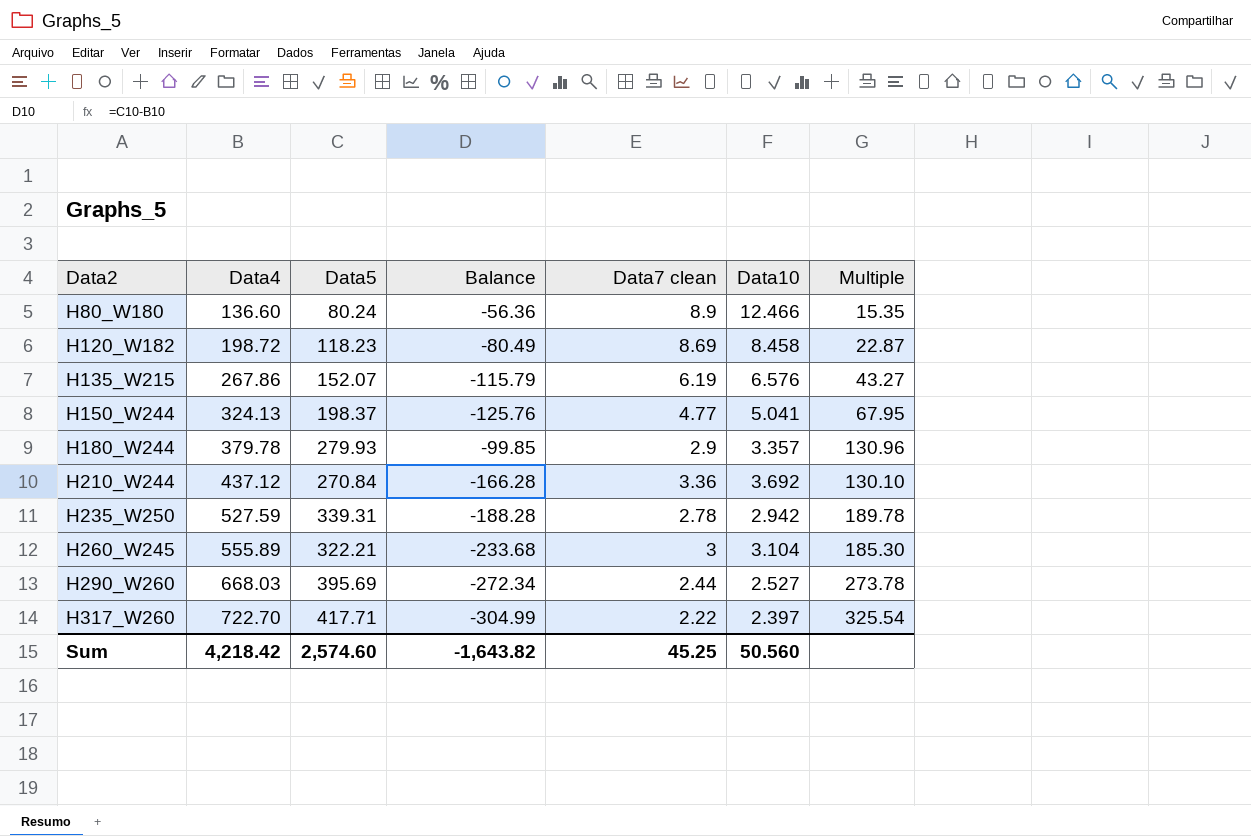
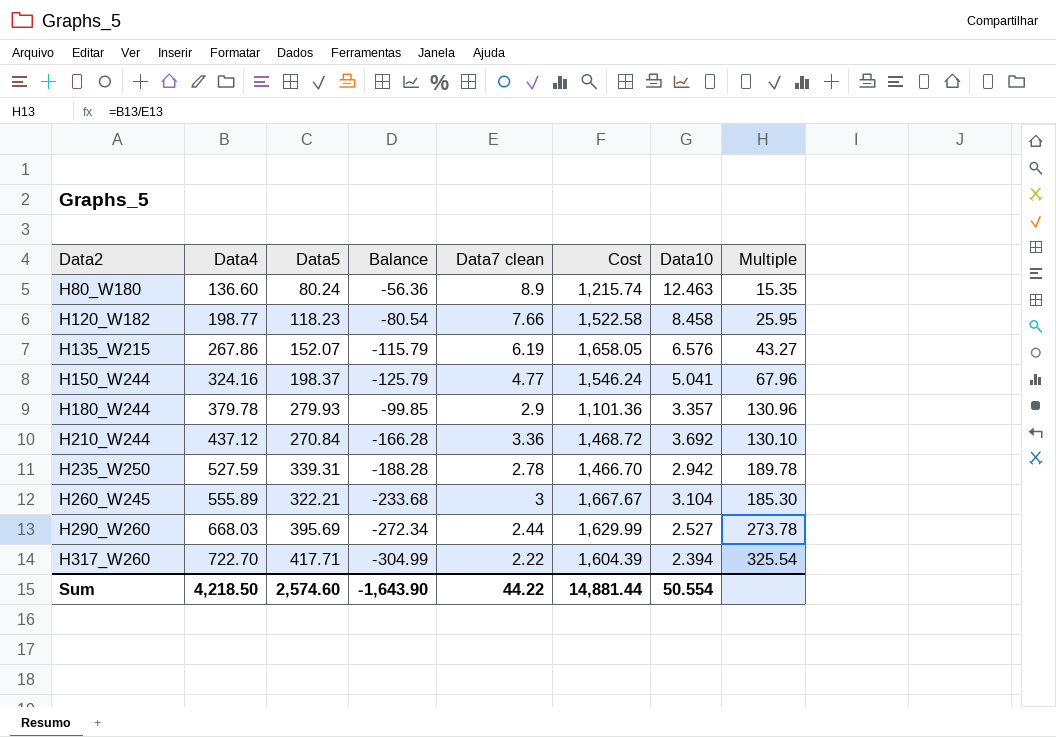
column Cost | formula: none -> [Data4] * [Data7 clean]
H80_W180 | Data10: 12.466 -> 12.463
H120_W182 | Data4: 198.72 -> 198.77
H120_W182 | Balance: -80.49 -> -80.54
H120_W182 | Data7 clean: 8.69 -> 7.66
H120_W182 | Multiple: 22.87 -> 25.95
H150_W244 | Data4: 324.13 -> 324.16
H150_W244 | Balance: -125.76 -> -125.79
H150_W244 | Multiple: 67.95 -> 67.96
H317_W260 | Data10: 2.397 -> 2.394
Sum | Data4: 4,218.42 -> 4,218.50
Sum | Balance: -1,643.82 -> -1,643.90
Sum | Data7 clean: 45.25 -> 44.22
Sum | Data10: 50.560 -> 50.554

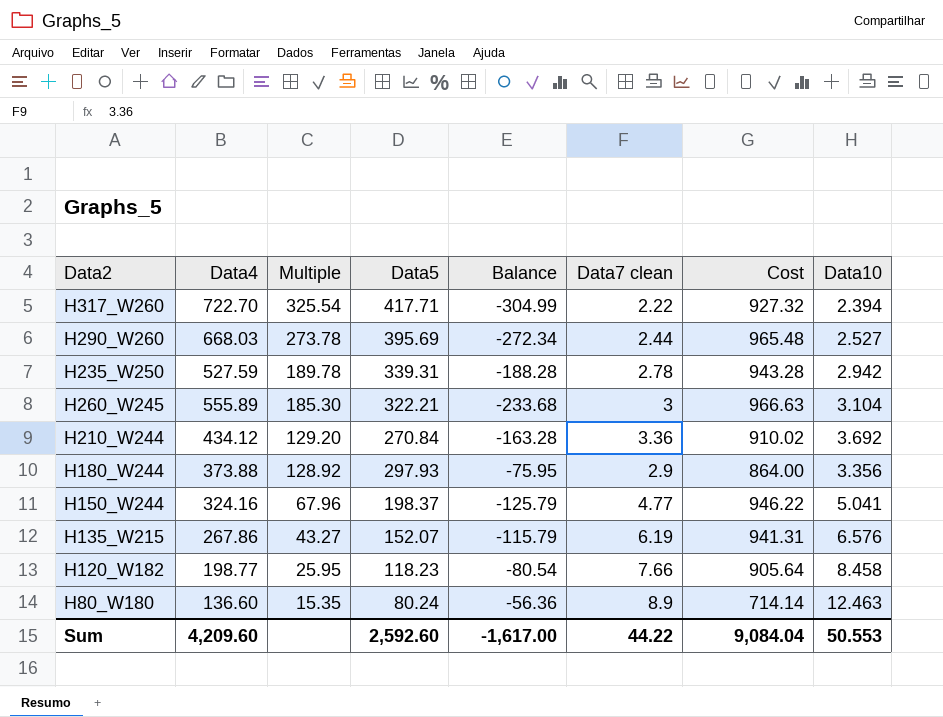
row order: Data2 ascending -> Multiple descending
column Multiple | position: 8 -> 3
column Cost | formula: [Data4] * [Data7 clean] -> [Data5] * [Data7 clean]
H210_W244 | Data4: 437.12 -> 434.12
H210_W244 | Multiple: 130.10 -> 129.20
H210_W244 | Balance: -166.28 -> -163.28
H180_W244 | Data4: 379.78 -> 373.88
H180_W244 | Multiple: 130.96 -> 128.92
H180_W244 | Data5: 279.93 -> 297.93
H180_W244 | Balance: -99.85 -> -75.95
H180_W244 | Data10: 3.357 -> 3.356
Sum | Data4: 4,218.50 -> 4,209.60
Sum | Data5: 2,574.60 -> 2,592.60
Sum | Balance: -1,643.90 -> -1,617.00
Sum | Cost: 14,881.44 -> 9,084.04
Sum | Data10: 50.554 -> 50.553

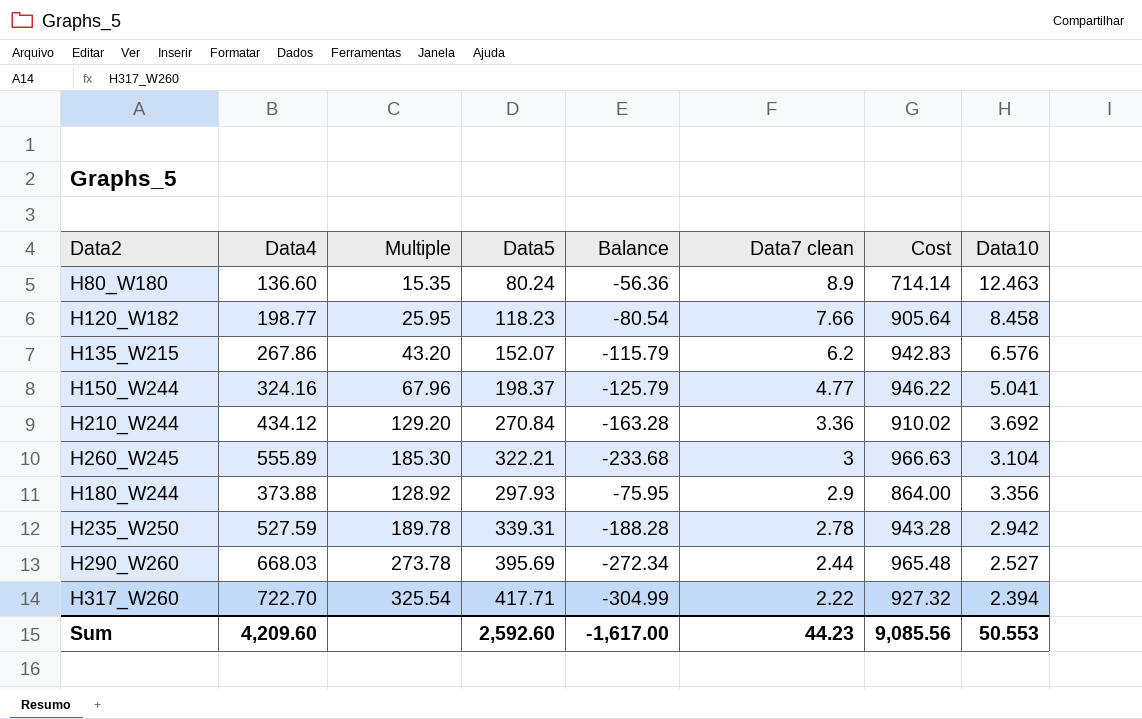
row order: Multiple descending -> Data7 clean descending
H135_W215 | Multiple: 43.27 -> 43.20
H135_W215 | Data7 clean: 6.19 -> 6.2
H135_W215 | Cost: 941.31 -> 942.83
Sum | Data7 clean: 44.22 -> 44.23
Sum | Cost: 9,084.04 -> 9,085.56

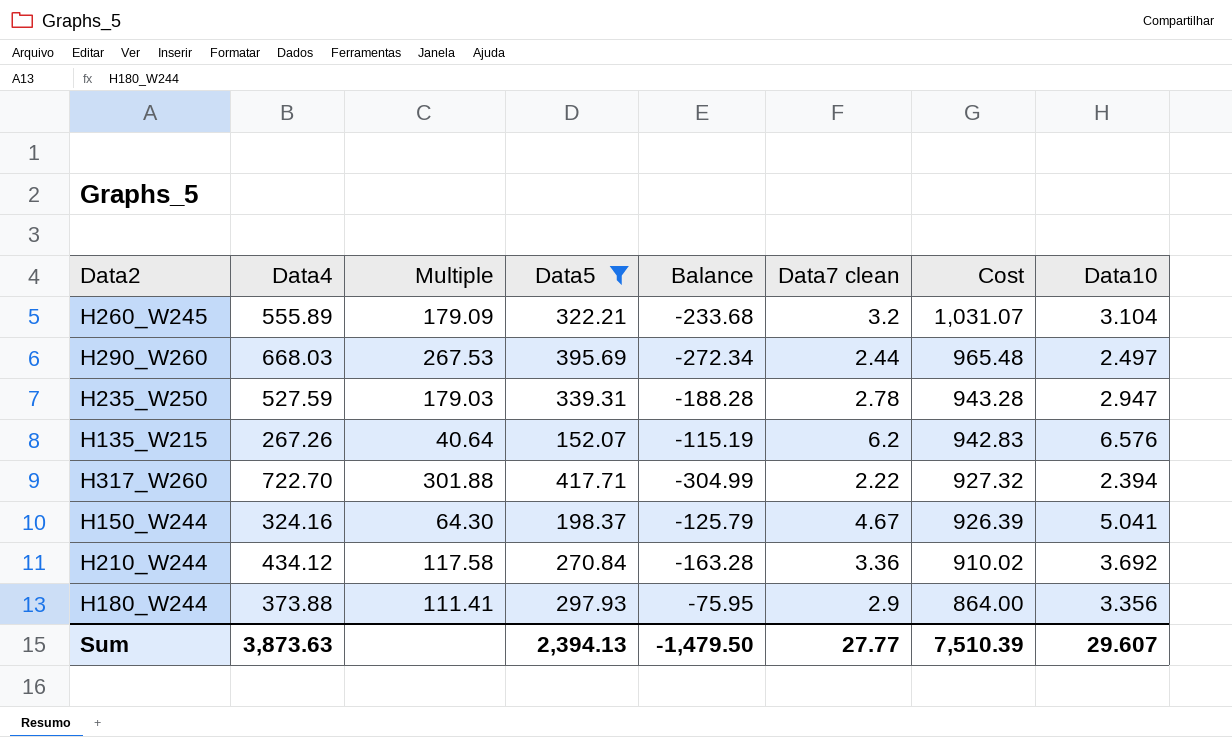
filter: none -> Data5 >= 152.07
row order: Data7 clean descending -> Cost descending
column Multiple | formula: [Data4] / [Data7 clean] -> [Data4] / [Data10]
H260_W245 | Data7 clean: 3 -> 3.2
H260_W245 | Cost: 966.63 -> 1,031.07
H290_W260 | Data10: 2.527 -> 2.497
H235_W250 | Data10: 2.942 -> 2.947
H135_W215 | Data4: 267.86 -> 267.26
H135_W215 | Balance: -115.79 -> -115.19
H150_W244 | Data7 clean: 4.77 -> 4.67
H150_W244 | Cost: 946.22 -> 926.39
Sum | Data4: 4,209.60 -> 3,873.63
Sum | Data5: 2,592.60 -> 2,394.13
Sum | Balance: -1,617.00 -> -1,479.50
Sum | Data7 clean: 44.23 -> 27.77
Sum | Cost: 9,085.56 -> 7,510.39
Sum | Data10: 50.553 -> 29.607

